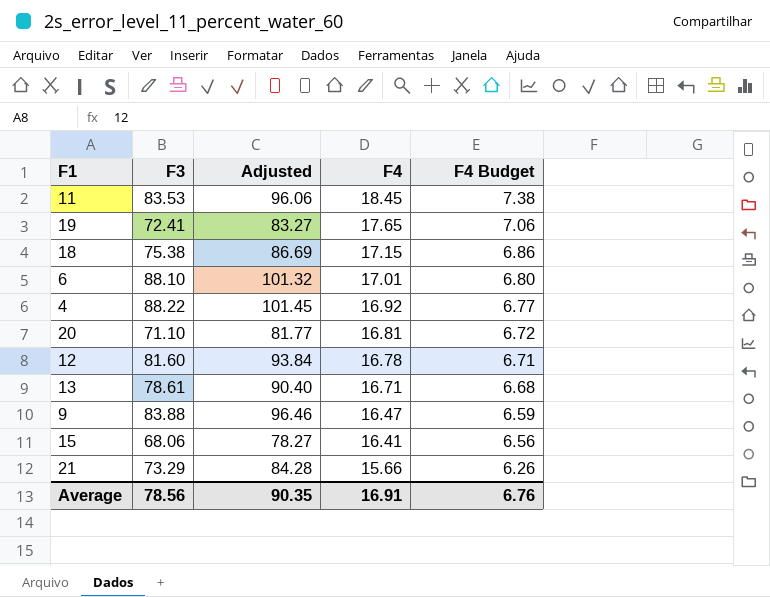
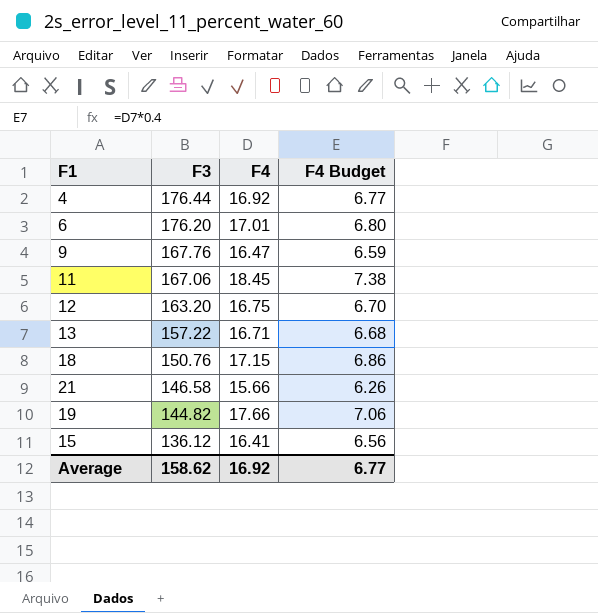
row order: F4 descending -> F3 descending
column Adjusted | formula: [F3] * 1.15 -> none
row 20: 71.10 | 81.77 | 16.81 | 6.72 -> none
4 | F3: 88.22 -> 176.44
6 | F3: 88.10 -> 176.20
9 | F3: 83.88 -> 167.76
11 | F3: 83.53 -> 167.06
12 | F3: 81.60 -> 163.20
12 | F4: 16.78 -> 16.75
12 | F4 Budget: 6.71 -> 6.70
13 | F3: 78.61 -> 157.22
18 | F3: 75.38 -> 150.76
21 | F3: 73.29 -> 146.58
19 | F3: 72.41 -> 144.82
19 | F4: 17.65 -> 17.66
15 | F3: 68.06 -> 136.12
Average | F3: 78.56 -> 158.62
Average | F4: 16.91 -> 16.92
Average | F4 Budget: 6.76 -> 6.77

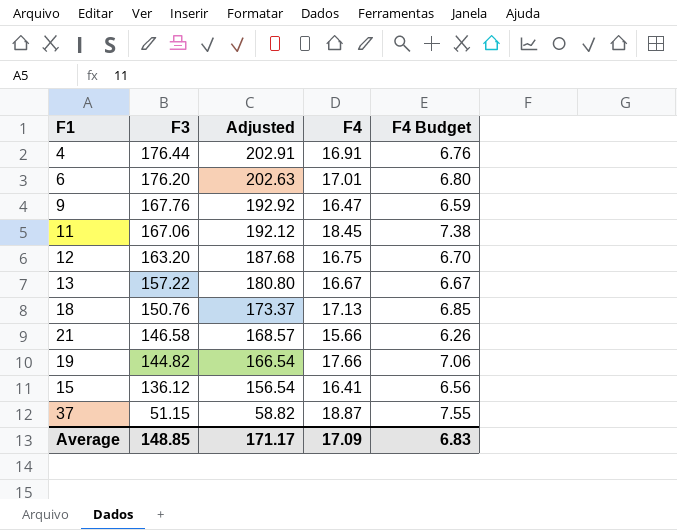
column Adjusted | formula: none -> [F3] * 1.15
4 | F4: 16.92 -> 16.91
4 | F4 Budget: 6.77 -> 6.76
13 | F4: 16.71 -> 16.67
13 | F4 Budget: 6.68 -> 6.67
18 | F4: 17.15 -> 17.13
18 | F4 Budget: 6.86 -> 6.85
row 37: none -> 51.15 | 58.82 | 18.87 | 7.55
Average | F3: 158.62 -> 148.85
Average | F4: 16.92 -> 17.09
Average | F4 Budget: 6.77 -> 6.83

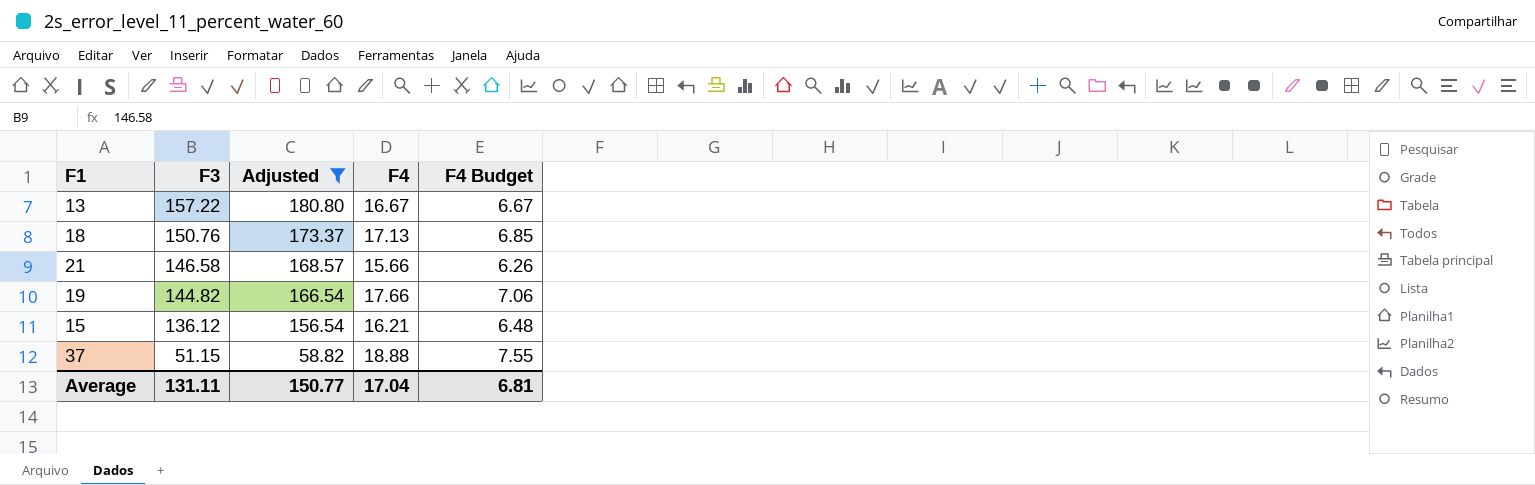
filter: none -> Adjusted <= 180.80
15 | F4: 16.41 -> 16.21
15 | F4 Budget: 6.56 -> 6.48
37 | F4: 18.87 -> 18.88
Average | F3: 148.85 -> 131.11
Average | Adjusted: 171.17 -> 150.77
Average | F4: 17.09 -> 17.04
Average | F4 Budget: 6.83 -> 6.81

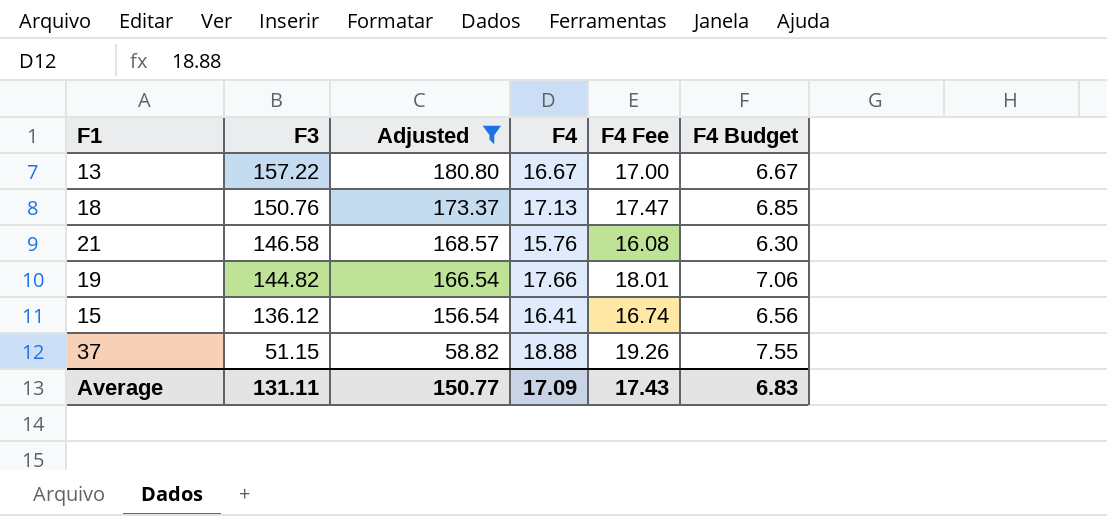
column F4 Fee | formula: none -> [F4] * 1.02
21 | F4: 15.66 -> 15.76
21 | F4 Budget: 6.26 -> 6.30
15 | F4: 16.21 -> 16.41
15 | F4 Budget: 6.48 -> 6.56
Average | F4: 17.04 -> 17.09
Average | F4 Budget: 6.81 -> 6.83

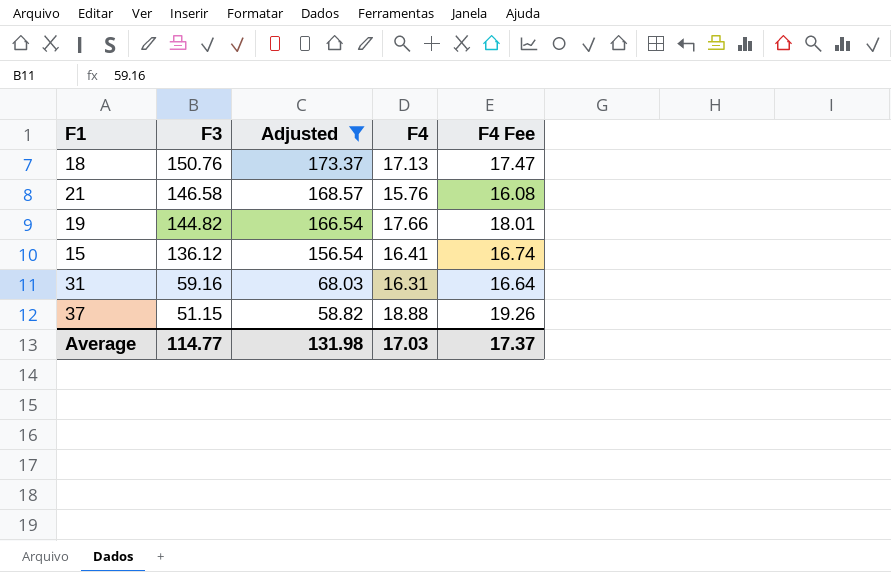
column F4 Budget | formula: [F4] * 0.4 -> none
row 13: 157.22 | 180.80 | 16.67 | 17.00 | 6.67 -> none
row 31: none -> 59.16 | 68.03 | 16.31 | 16.64
Average | F3: 131.11 -> 114.77
Average | Adjusted: 150.77 -> 131.98
Average | F4: 17.09 -> 17.03
Average | F4 Fee: 17.43 -> 17.37

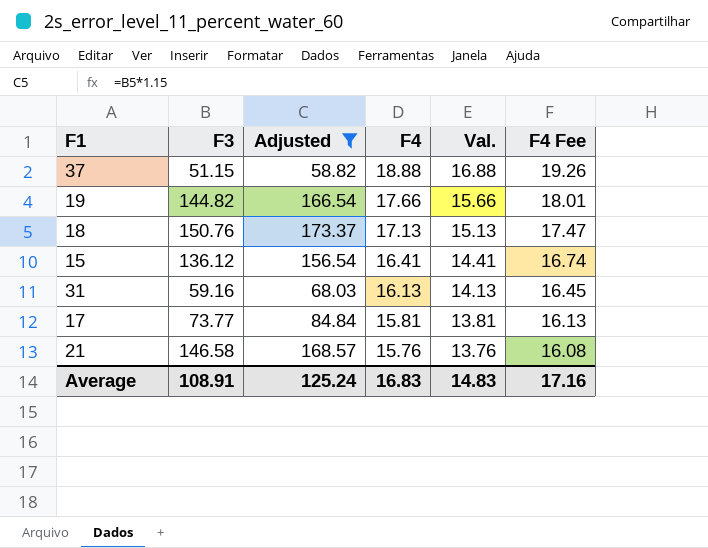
row order: F3 descending -> F4 descending
column Val. | formula: none -> [F4] - 2
31 | F4: 16.31 -> 16.13
31 | F4 Fee: 16.64 -> 16.45
row 17: none -> 73.77 | 84.84 | 15.81 | 13.81 | 16.13
Average | F3: 114.77 -> 108.91
Average | Adjusted: 131.98 -> 125.24
Average | F4: 17.03 -> 16.83
Average | F4 Fee: 17.37 -> 17.16

